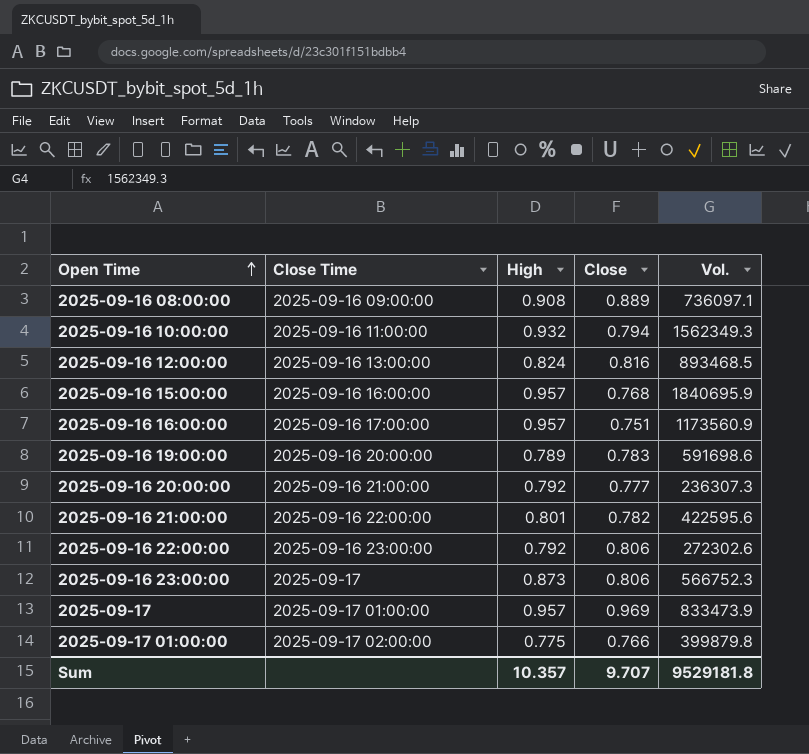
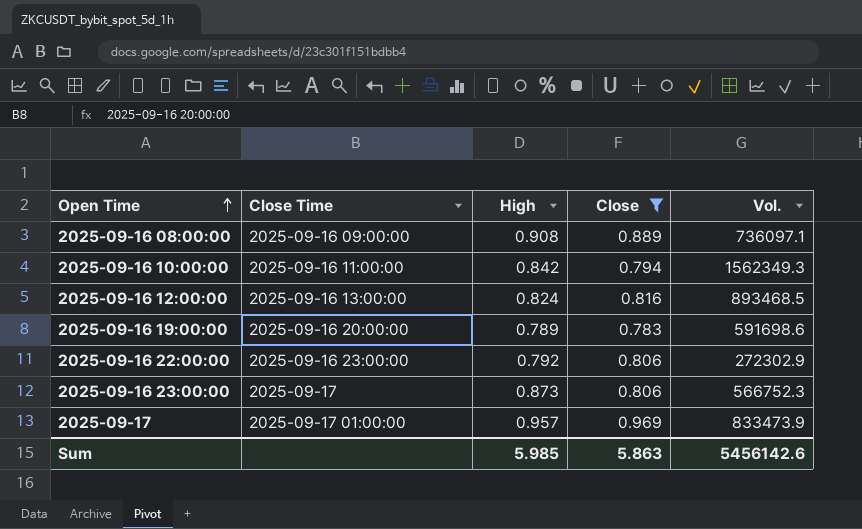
filter: none -> Close >= 0.783
2025-09-16 10:00:00 | High: 0.932 -> 0.842
2025-09-16 22:00:00 | Vol.: 272302.6 -> 272302.9
Sum | High: 10.357 -> 5.985
Sum | Close: 9.707 -> 5.863
Sum | Vol.: 9529181.8 -> 5456142.6

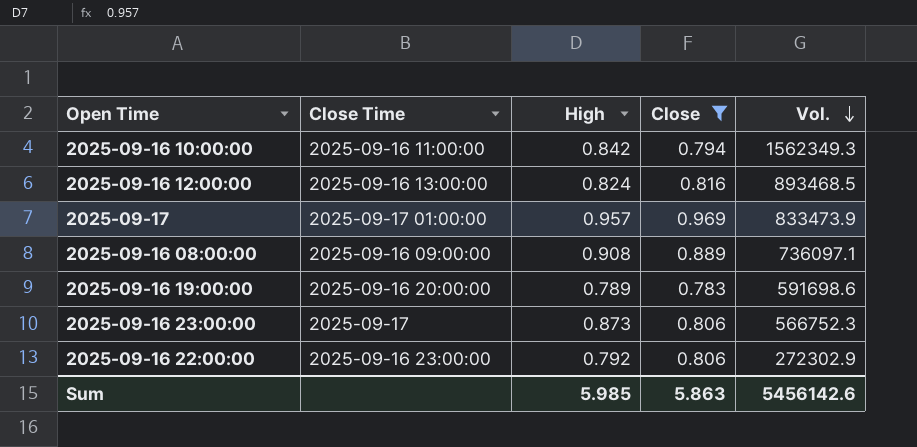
row order: Open Time ascending -> Vol. descending

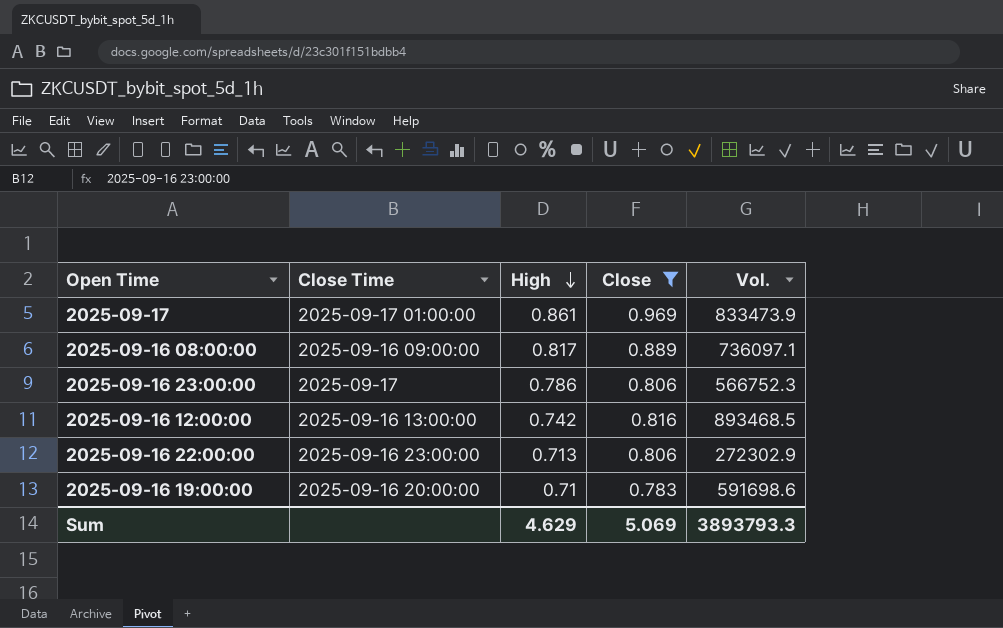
row order: Vol. descending -> High descending
row 2025-09-16 10:00:00: 2025-09-16 11:00:00 | 0.842 | 0.794 | 1562349.3 -> none
2025-09-17 | High: 0.957 -> 0.861
2025-09-16 08:00:00 | High: 0.908 -> 0.817
2025-09-16 23:00:00 | High: 0.873 -> 0.786
2025-09-16 12:00:00 | High: 0.824 -> 0.742
2025-09-16 22:00:00 | High: 0.792 -> 0.713
2025-09-16 19:00:00 | High: 0.789 -> 0.71
Sum | High: 5.985 -> 4.629
Sum | Close: 5.863 -> 5.069
Sum | Vol.: 5456142.6 -> 3893793.3

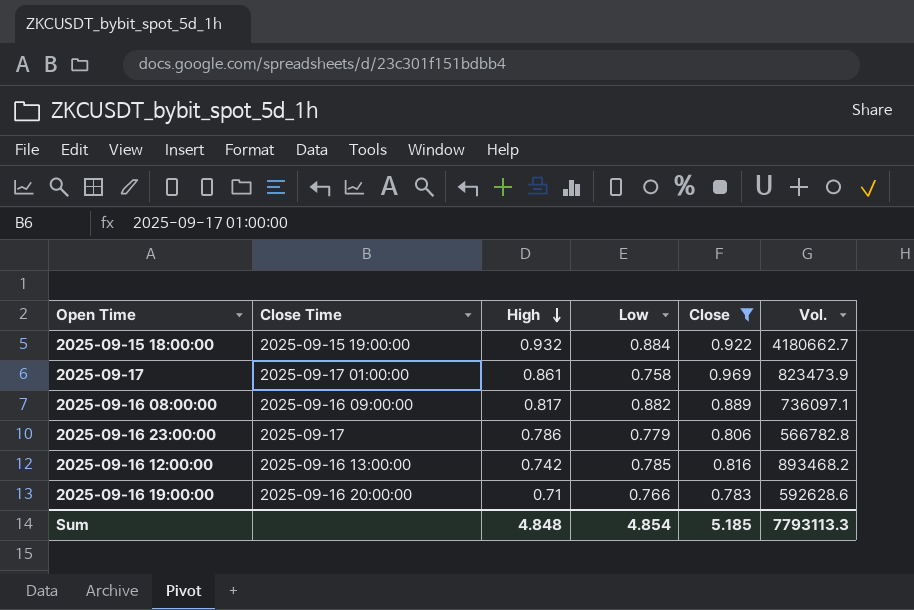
column Low | position: none -> 4
row 2025-09-16 22:00:00: 2025-09-16 23:00:00 | 0.713 | 0.806 | 272302.9 -> none
row 2025-09-15 18:00:00: none -> 2025-09-15 19:00:00 | 0.932 | 0.884 | 0.922 | 4180662.7
2025-09-17 | Vol.: 833473.9 -> 823473.9
2025-09-16 23:00:00 | Vol.: 566752.3 -> 566782.8
2025-09-16 12:00:00 | Vol.: 893468.5 -> 893468.2
2025-09-16 19:00:00 | Vol.: 591698.6 -> 592628.6
Sum | High: 4.629 -> 4.848
Sum | Close: 5.069 -> 5.185
Sum | Vol.: 3893793.3 -> 7793113.3

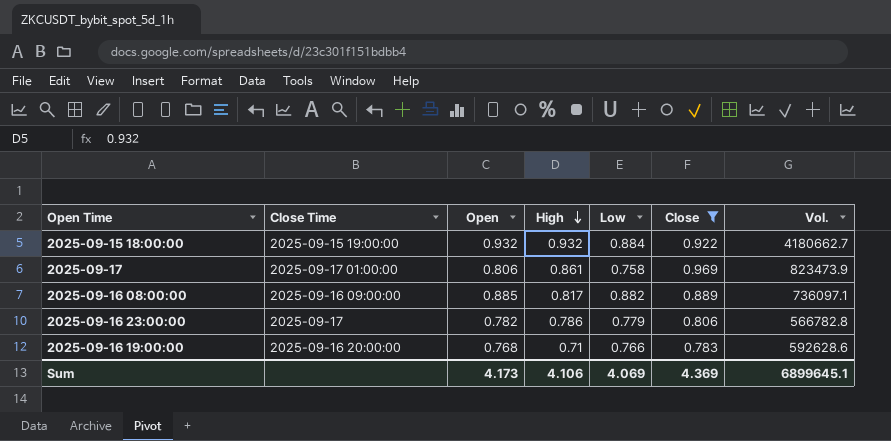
column Open | position: none -> 3
row 2025-09-16 12:00:00: 2025-09-16 13:00:00 | 0.742 | 0.785 | 0.816 | 893468.2 -> none
Sum | High: 4.848 -> 4.106
Sum | Low: 4.854 -> 4.069
Sum | Close: 5.185 -> 4.369
Sum | Vol.: 7793113.3 -> 6899645.1

